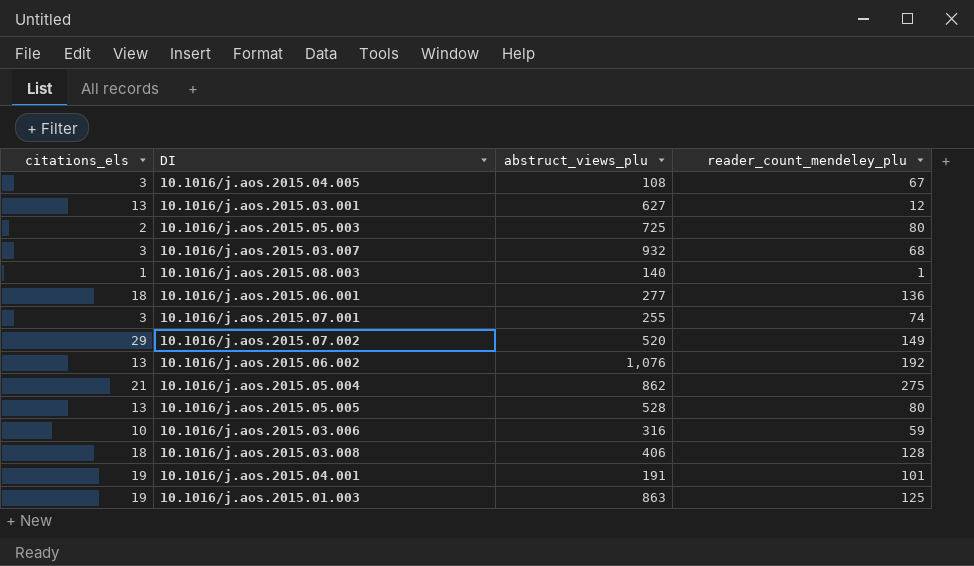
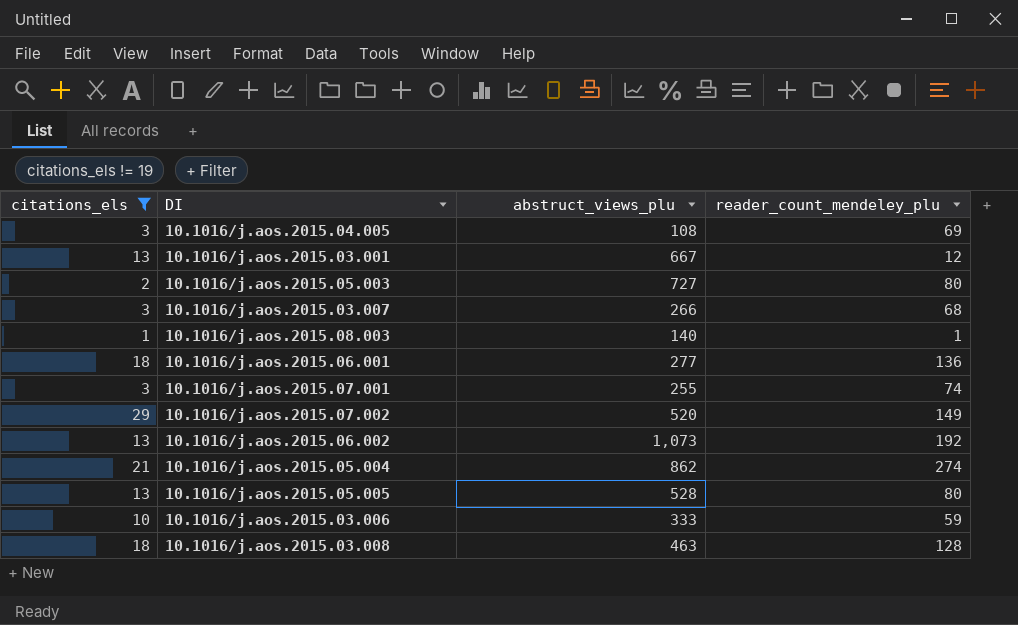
filter: none -> citations_els != 19
10.1016/j.aos.2015.04.005 | reader_count_mendeley_plu: 67 -> 69
10.1016/j.aos.2015.03.001 | abstruct_views_plu: 627 -> 667
10.1016/j.aos.2015.05.003 | abstruct_views_plu: 725 -> 727
10.1016/j.aos.2015.03.007 | abstruct_views_plu: 932 -> 266
10.1016/j.aos.2015.06.002 | abstruct_views_plu: 1,076 -> 1,073
10.1016/j.aos.2015.05.004 | reader_count_mendeley_plu: 275 -> 274
10.1016/j.aos.2015.03.006 | abstruct_views_plu: 316 -> 333
10.1016/j.aos.2015.03.008 | abstruct_views_plu: 406 -> 463

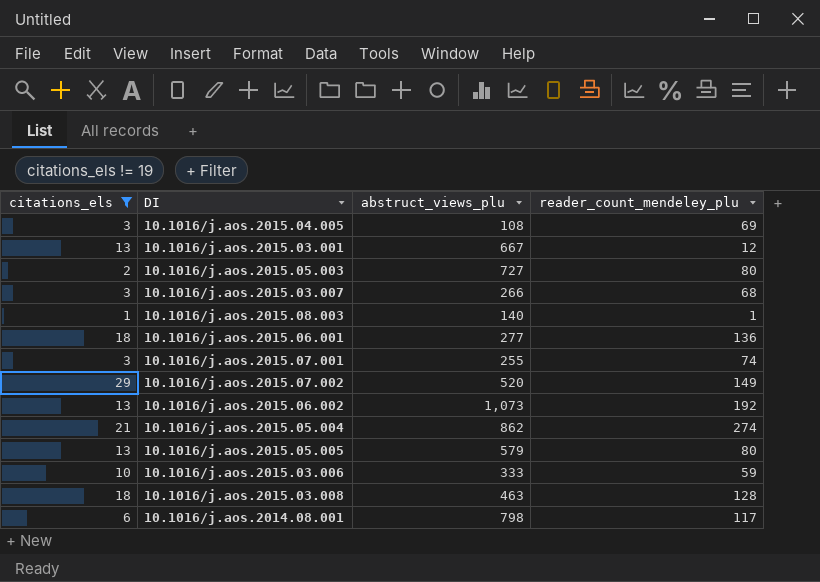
10.1016/j.aos.2015.05.005 | abstruct_views_plu: 528 -> 579
row 10.1016/j.aos.2014.08.001: none -> 6 | 798 | 117

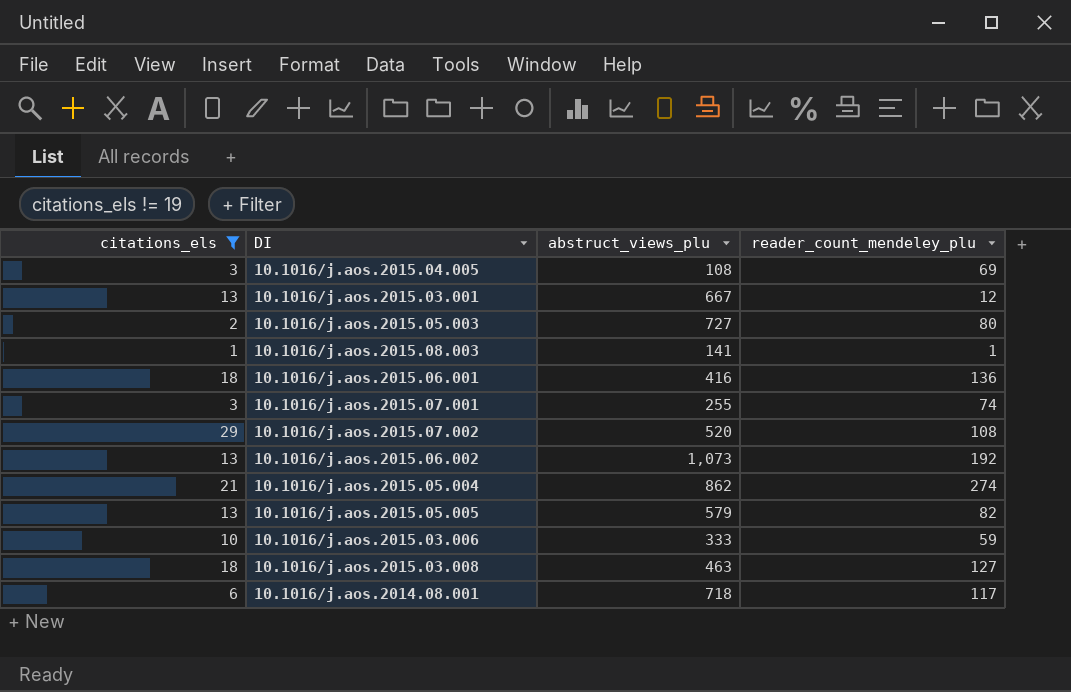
row 10.1016/j.aos.2015.03.007: 3 | 266 | 68 -> none
10.1016/j.aos.2015.08.003 | abstruct_views_plu: 140 -> 141
10.1016/j.aos.2015.06.001 | abstruct_views_plu: 277 -> 416
10.1016/j.aos.2015.07.002 | reader_count_mendeley_plu: 149 -> 108
10.1016/j.aos.2015.05.005 | reader_count_mendeley_plu: 80 -> 82
10.1016/j.aos.2015.03.008 | reader_count_mendeley_plu: 128 -> 127
10.1016/j.aos.2014.08.001 | abstruct_views_plu: 798 -> 718

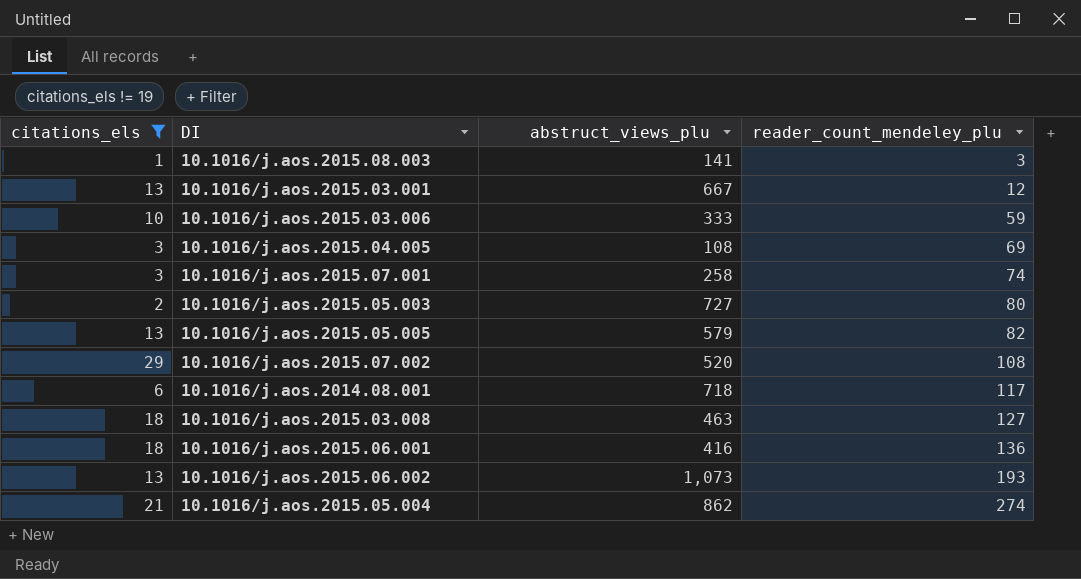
row order: none -> reader_count_mendeley_plu ascending
10.1016/j.aos.2015.08.003 | reader_count_mendeley_plu: 1 -> 3
10.1016/j.aos.2015.07.001 | abstruct_views_plu: 255 -> 258
10.1016/j.aos.2015.06.002 | reader_count_mendeley_plu: 192 -> 193

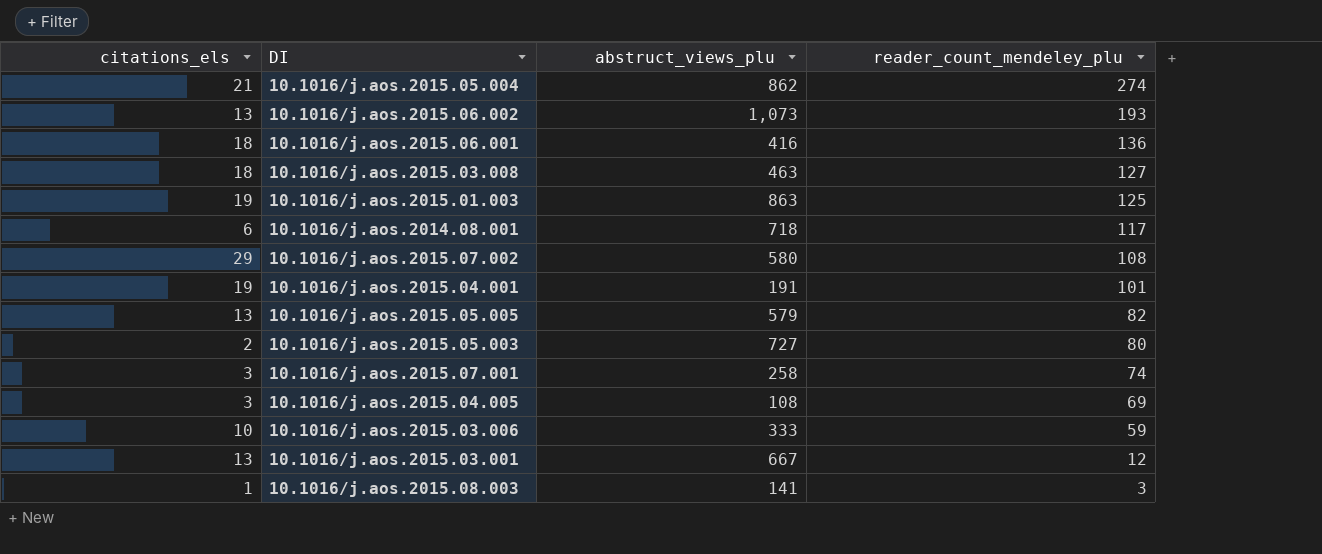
filter: citations_els != 19 -> none
row order: reader_count_mendeley_plu ascending -> reader_count_mendeley_plu descending
10.1016/j.aos.2015.07.002 | abstruct_views_plu: 520 -> 580

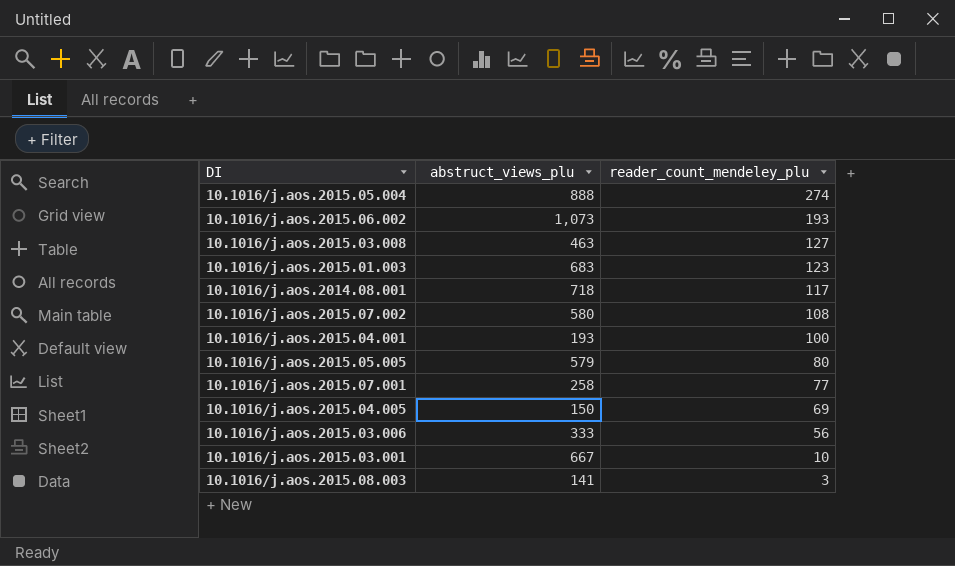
column citations_els | position: 1 -> none
row 10.1016/j.aos.2015.06.001: 18 | 416 | 136 -> none
row 10.1016/j.aos.2015.05.003: 2 | 727 | 80 -> none
10.1016/j.aos.2015.05.004 | abstruct_views_plu: 862 -> 888
10.1016/j.aos.2015.01.003 | abstruct_views_plu: 863 -> 683
10.1016/j.aos.2015.01.003 | reader_count_mendeley_plu: 125 -> 123
10.1016/j.aos.2015.04.001 | abstruct_views_plu: 191 -> 193
10.1016/j.aos.2015.04.001 | reader_count_mendeley_plu: 101 -> 100
10.1016/j.aos.2015.05.005 | reader_count_mendeley_plu: 82 -> 80
10.1016/j.aos.2015.07.001 | reader_count_mendeley_plu: 74 -> 77
10.1016/j.aos.2015.04.005 | abstruct_views_plu: 108 -> 150
10.1016/j.aos.2015.03.006 | reader_count_mendeley_plu: 59 -> 56
10.1016/j.aos.2015.03.001 | reader_count_mendeley_plu: 12 -> 10

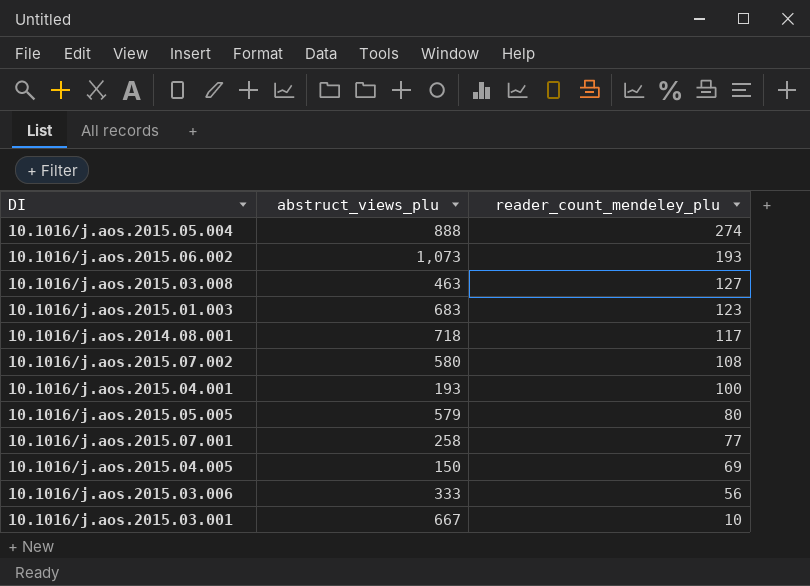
row 10.1016/j.aos.2015.08.003: 141 | 3 -> none

